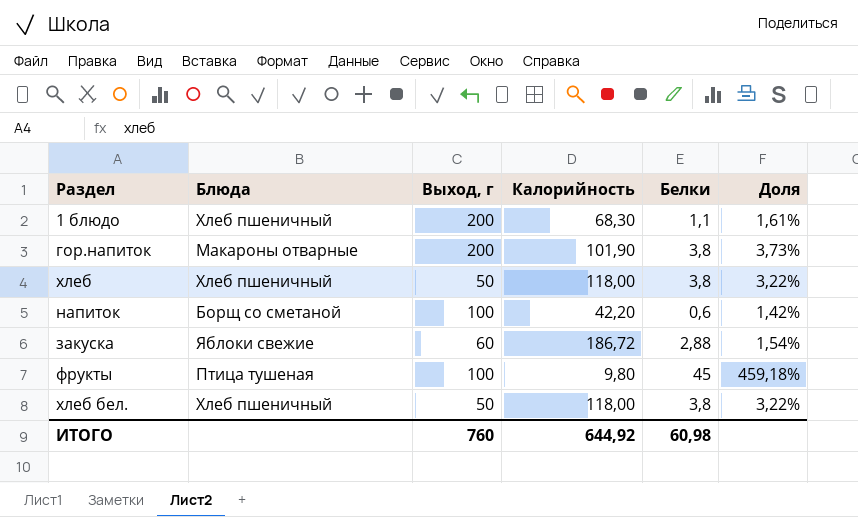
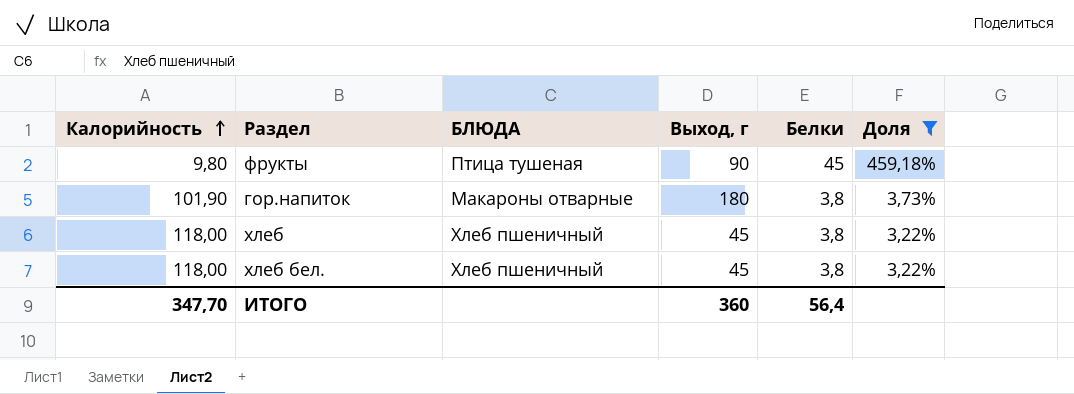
filter: none -> Доля >= 3,22%
row order: none -> Калорийность ascending
column Калорийность | position: 4 -> 1
column name: Блюда -> БЛЮДА
фрукты | Выход, г: 100 -> 90
гор.напиток | Выход, г: 200 -> 180
хлеб | Выход, г: 50 -> 45
хлеб бел. | Выход, г: 50 -> 45
ИТОГО | Калорийность: 644,92 -> 347,70
ИТОГО | Выход, г: 760 -> 360
ИТОГО | Белки: 60,98 -> 56,4

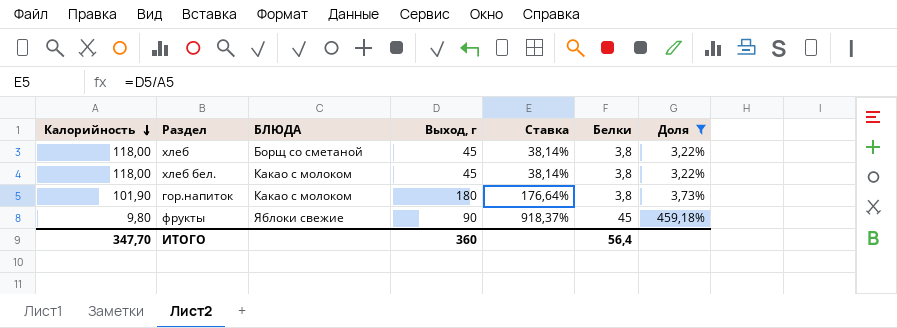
row order: Калорийность ascending -> Калорийность descending
column Ставка | formula: none -> [Выход, г] / [Калорийность]
хлеб | БЛЮДА: Хлеб пшеничный -> Борщ со сметаной
хлеб бел. | БЛЮДА: Хлеб пшеничный -> Какао с молоком
гор.напиток | БЛЮДА: Макароны отварные -> Какао с молоком
фрукты | БЛЮДА: Птица тушеная -> Яблоки свежие

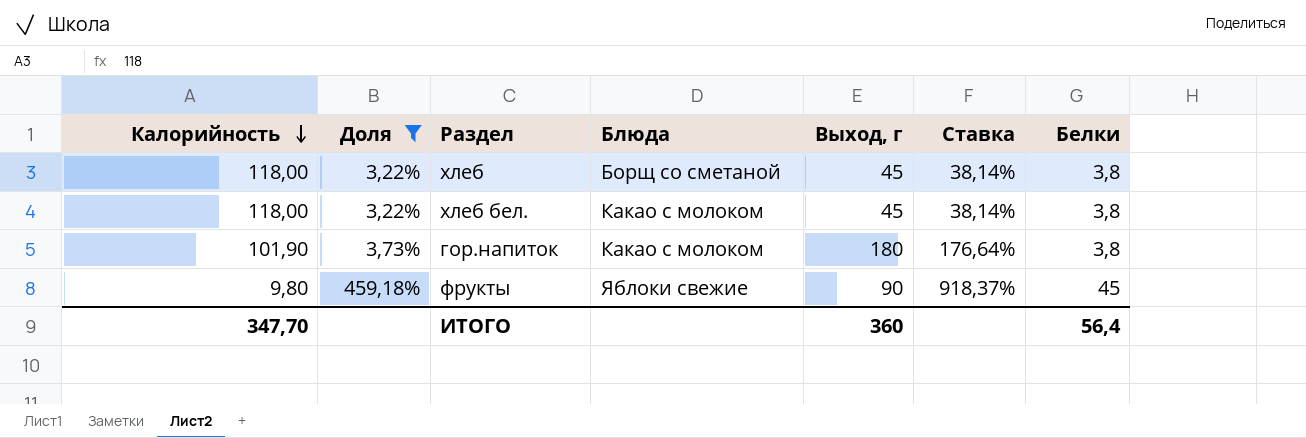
column Доля | position: 7 -> 2
column name: БЛЮДА -> Блюда

